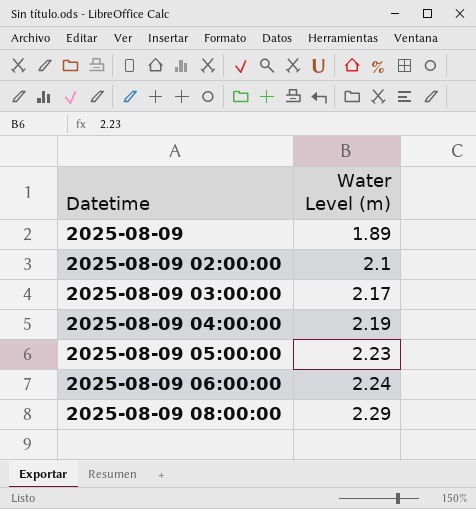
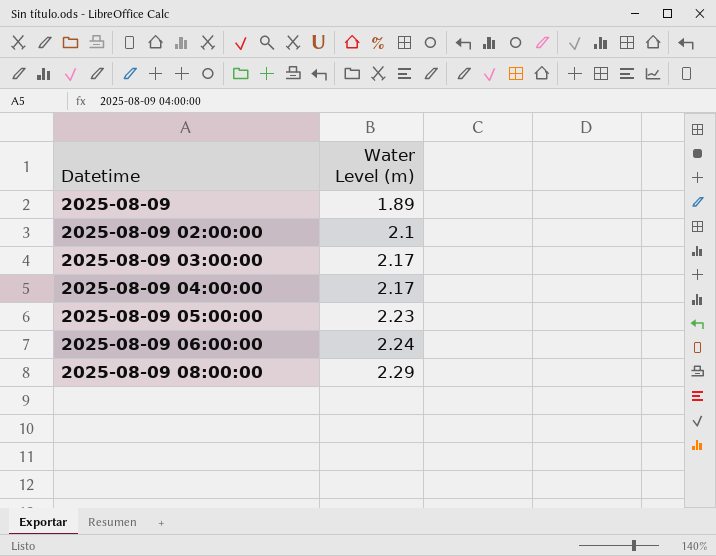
2025-08-09 04:00:00 | Water Level (m): 2.19 -> 2.17

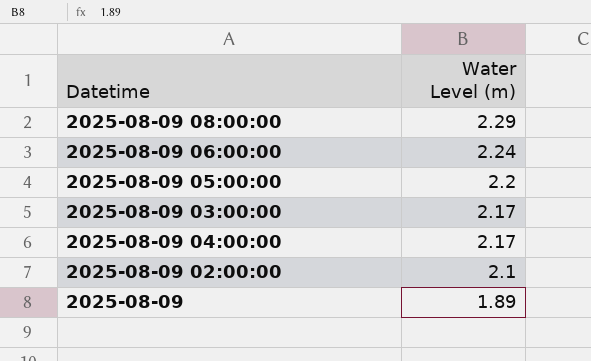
row order: Datetime ascending -> Water Level (m) descending
2025-08-09 05:00:00 | Water Level (m): 2.23 -> 2.2

